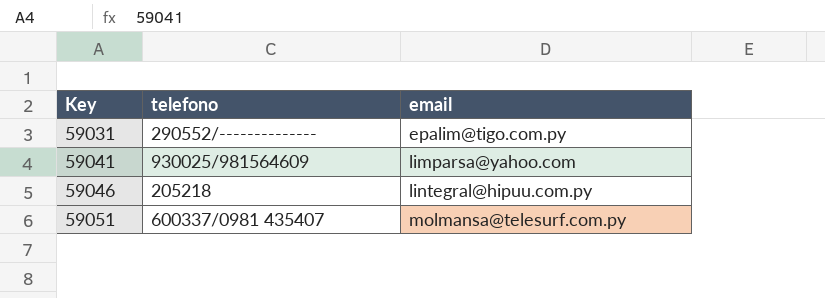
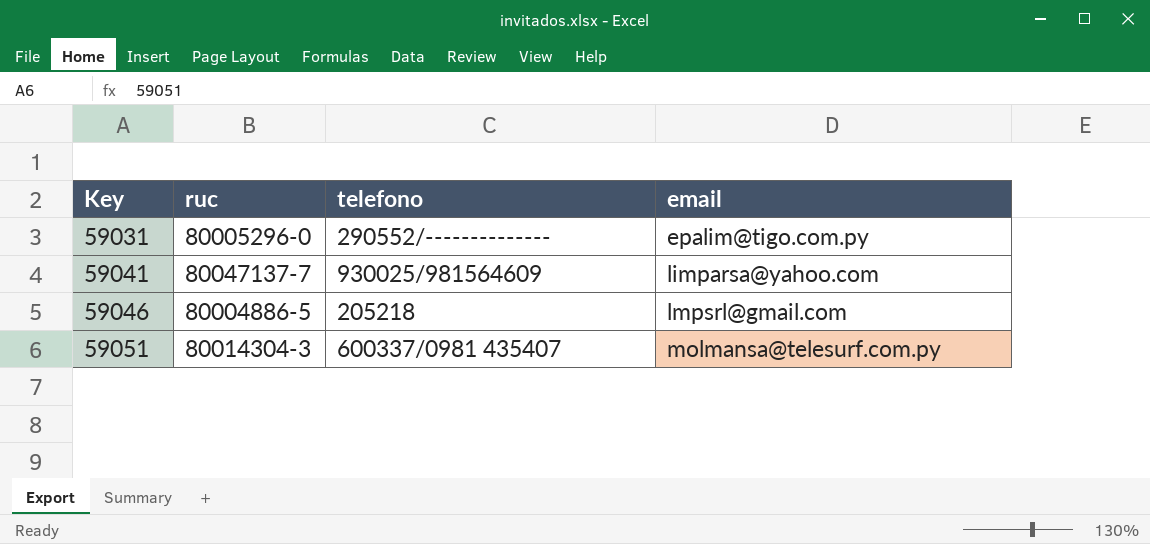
column ruc | position: none -> 2
59046 | email: lintegral@hipuu.com.py -> lmpsrl@gmail.com

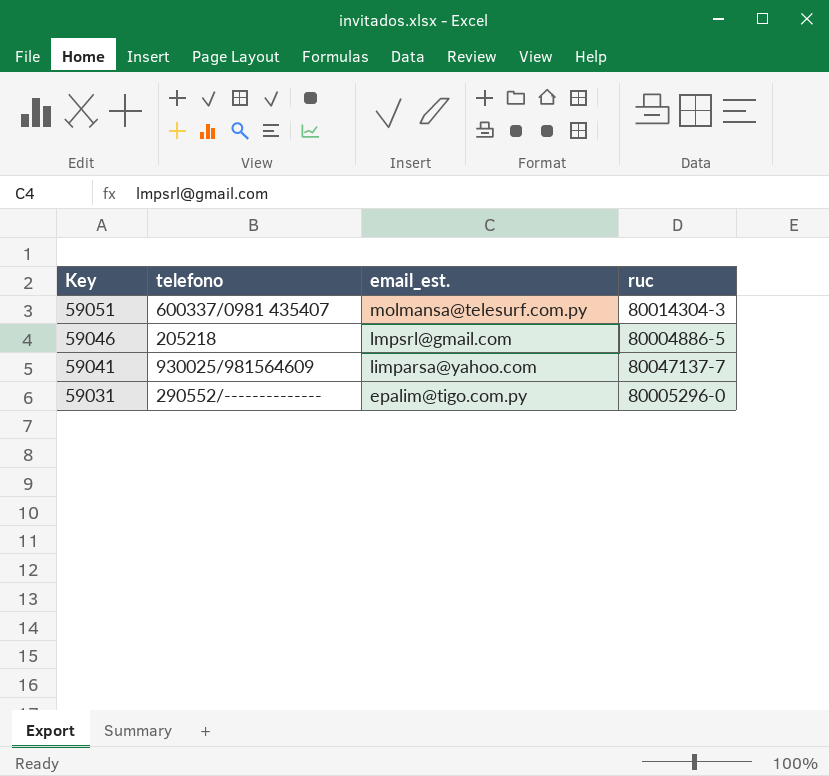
row order: Key ascending -> Key descending
column name: email -> email_est.
column ruc | position: 2 -> 4

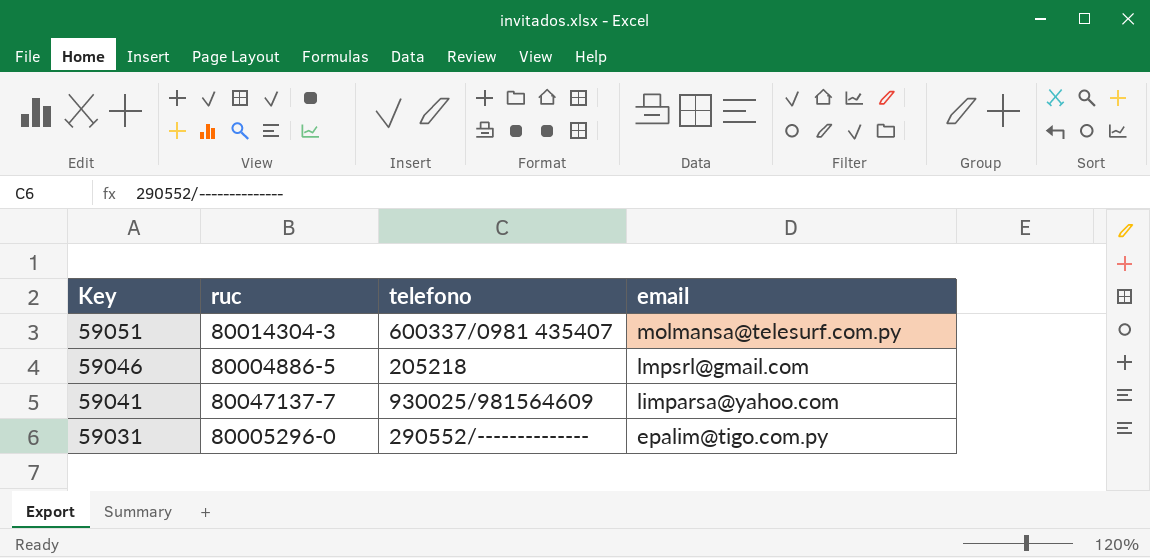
column ruc | position: 4 -> 2
column name: email_est. -> email

